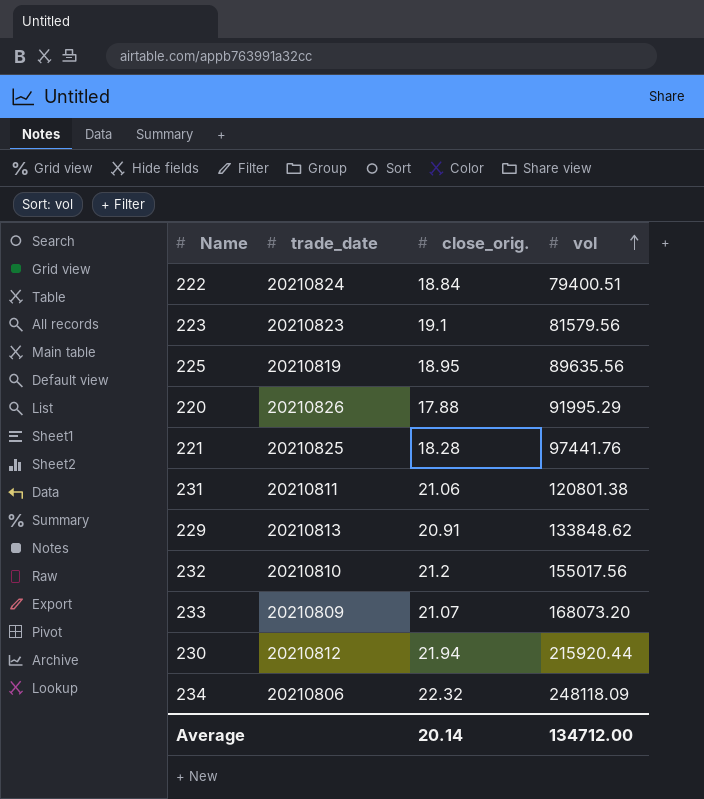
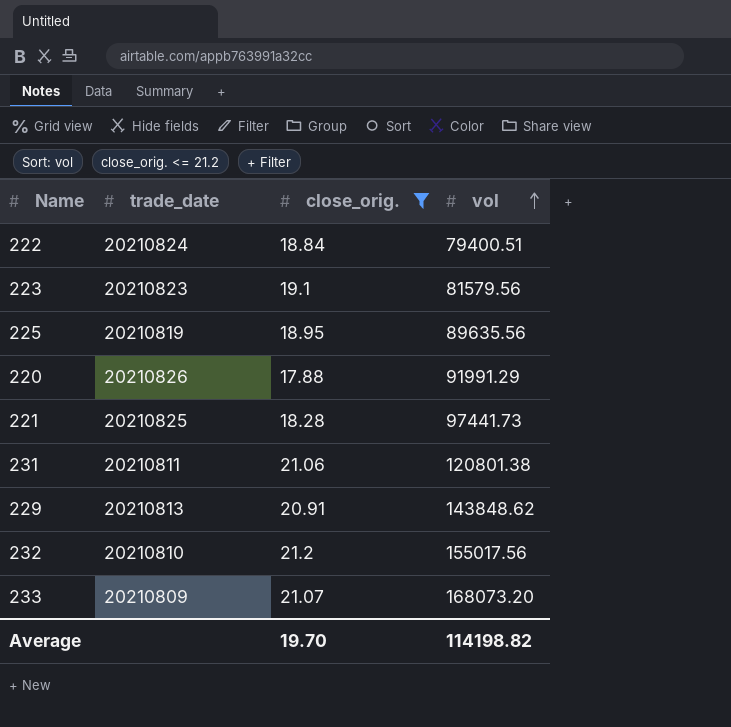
filter: none -> close_orig. <= 21.2
220 | vol: 91995.29 -> 91991.29
221 | vol: 97441.76 -> 97441.73
229 | vol: 133848.62 -> 143848.62
Average | close_orig.: 20.14 -> 19.70
Average | vol: 134712.00 -> 114198.82

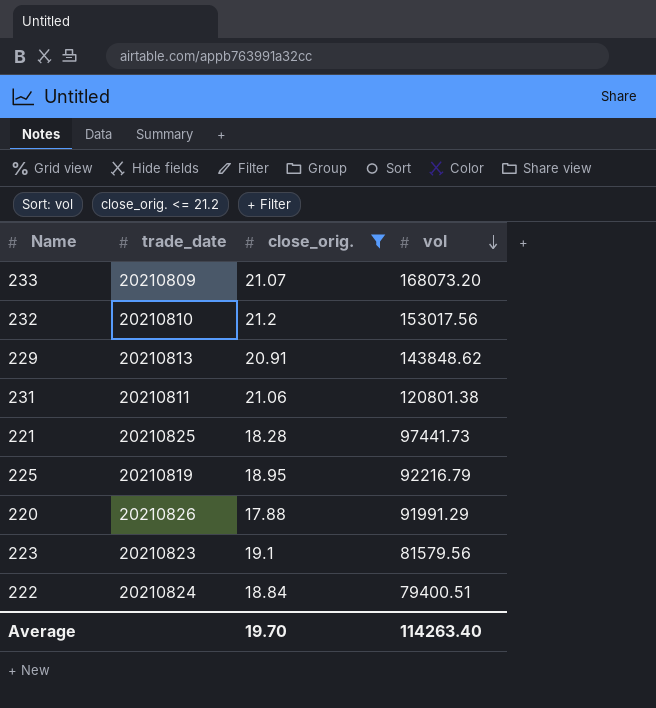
row order: vol ascending -> vol descending
232 | vol: 155017.56 -> 153017.56
225 | vol: 89635.56 -> 92216.79
Average | vol: 114198.82 -> 114263.40

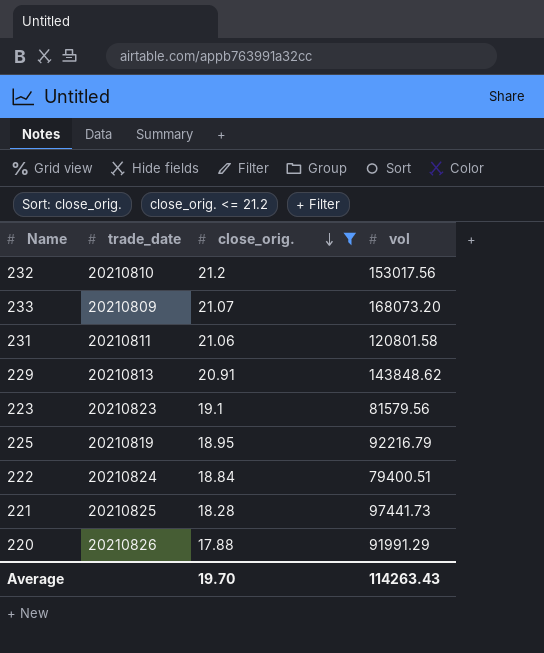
row order: vol descending -> close_orig. descending
231 | vol: 120801.38 -> 120801.58
Average | vol: 114263.40 -> 114263.43

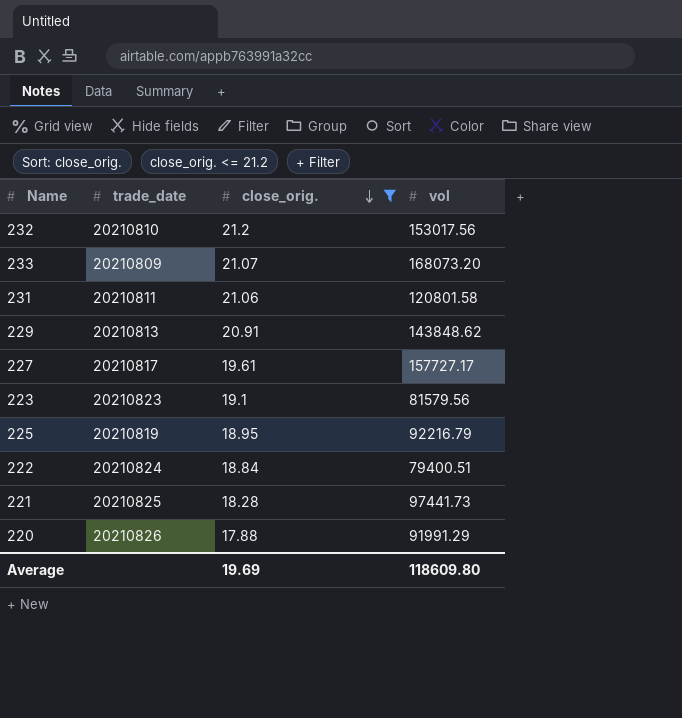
row 227: none -> 20210817 | 19.61 | 157727.17
Average | close_orig.: 19.70 -> 19.69
Average | vol: 114263.43 -> 118609.80

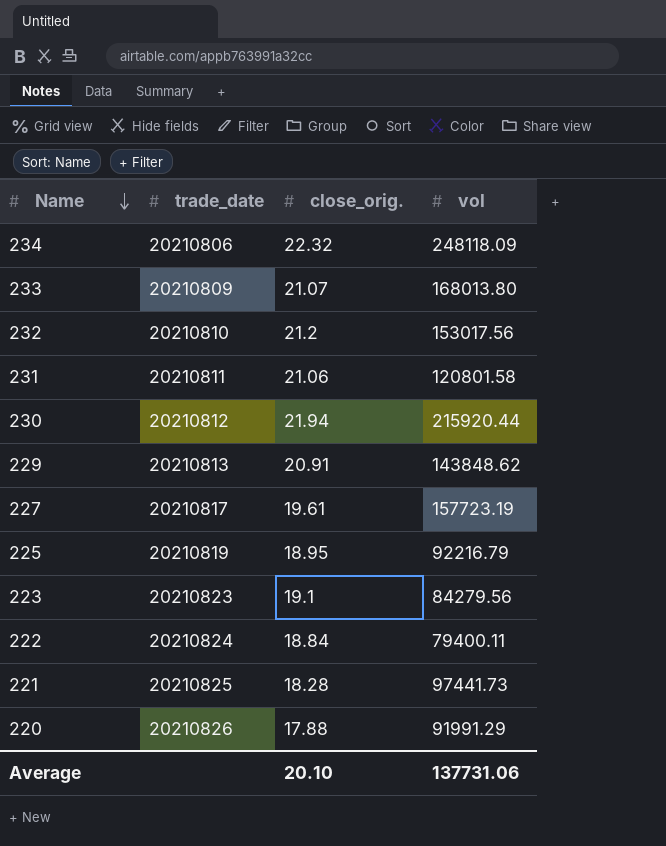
filter: close_orig. <= 21.2 -> none
row order: close_orig. descending -> Name descending
233 | vol: 168073.20 -> 168013.80
227 | vol: 157727.17 -> 157723.19
223 | vol: 81579.56 -> 84279.56
222 | vol: 79400.51 -> 79400.11
Average | close_orig.: 19.69 -> 20.10
Average | vol: 118609.80 -> 137731.06

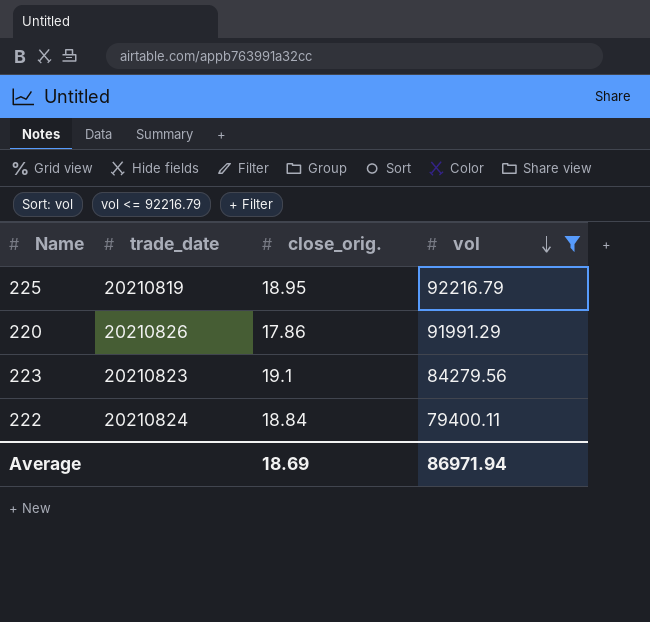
filter: none -> vol <= 92216.79
row order: Name descending -> vol descending
220 | close_orig.: 17.88 -> 17.86
Average | close_orig.: 20.10 -> 18.69
Average | vol: 137731.06 -> 86971.94

